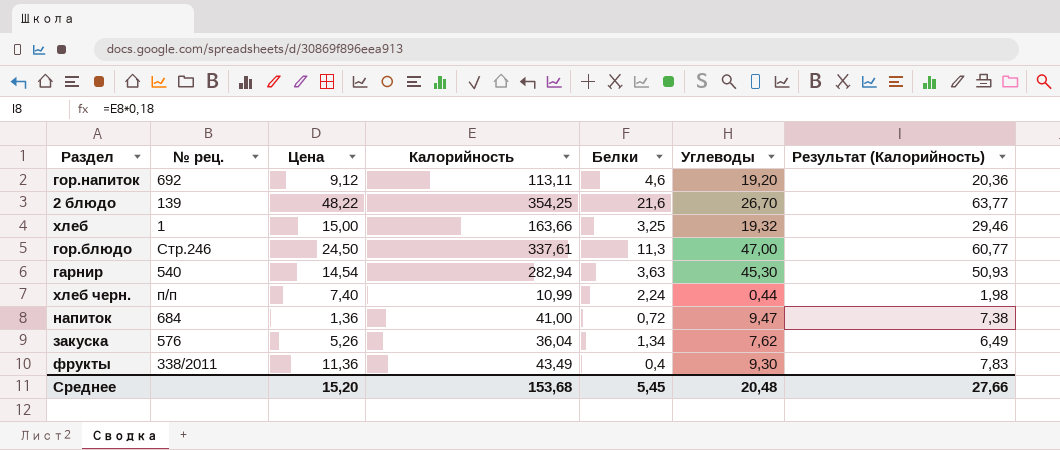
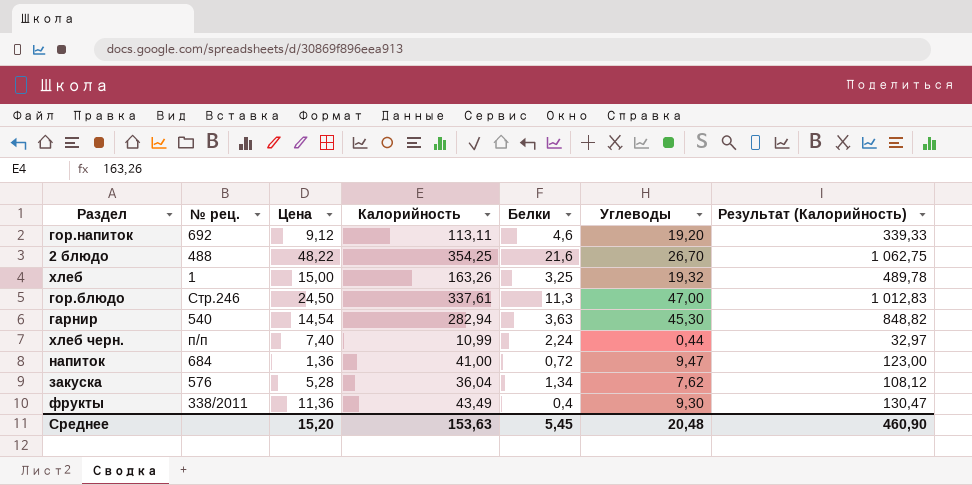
column Результат (Калорийность) | formula: [Калорийность] * 0,18 -> [Калорийность] * 3
2 блюдо | № рец.: 139 -> 488
хлеб | Калорийность: 163,66 -> 163,26
закуска | Цена: 5,26 -> 5,28
Среднее | Калорийность: 153,68 -> 153,63
Среднее | Результат (Калорийность): 27,66 -> 460,90

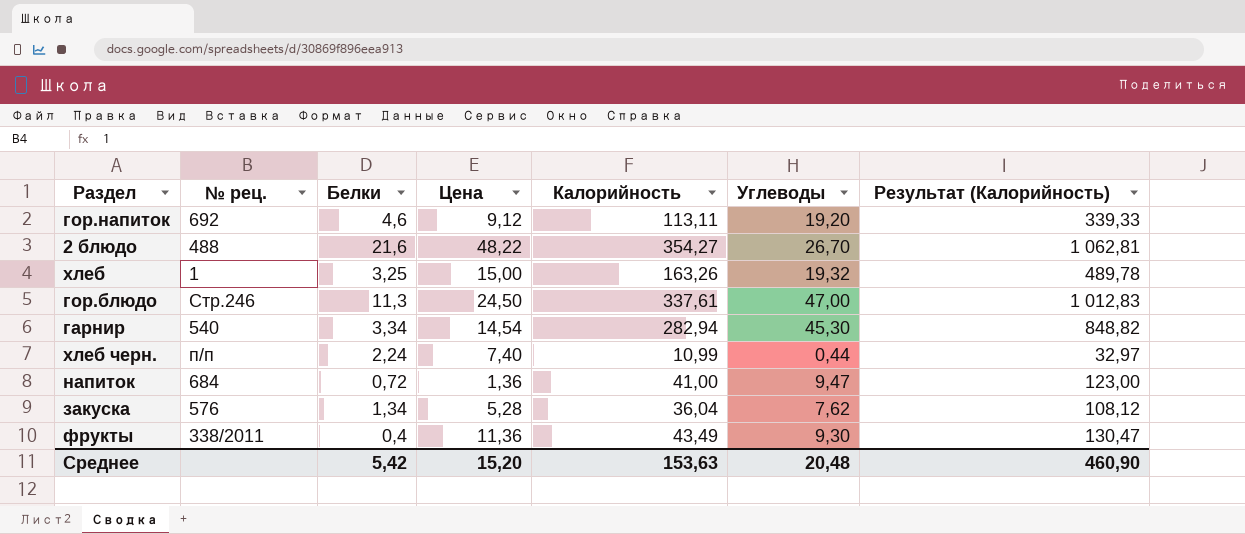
column Белки | position: 5 -> 3
2 блюдо | Калорийность: 354,25 -> 354,27
2 блюдо | Результат (Калорийность): 1 062,75 -> 1 062,81
гарнир | Белки: 3,63 -> 3,34
Среднее | Белки: 5,45 -> 5,42

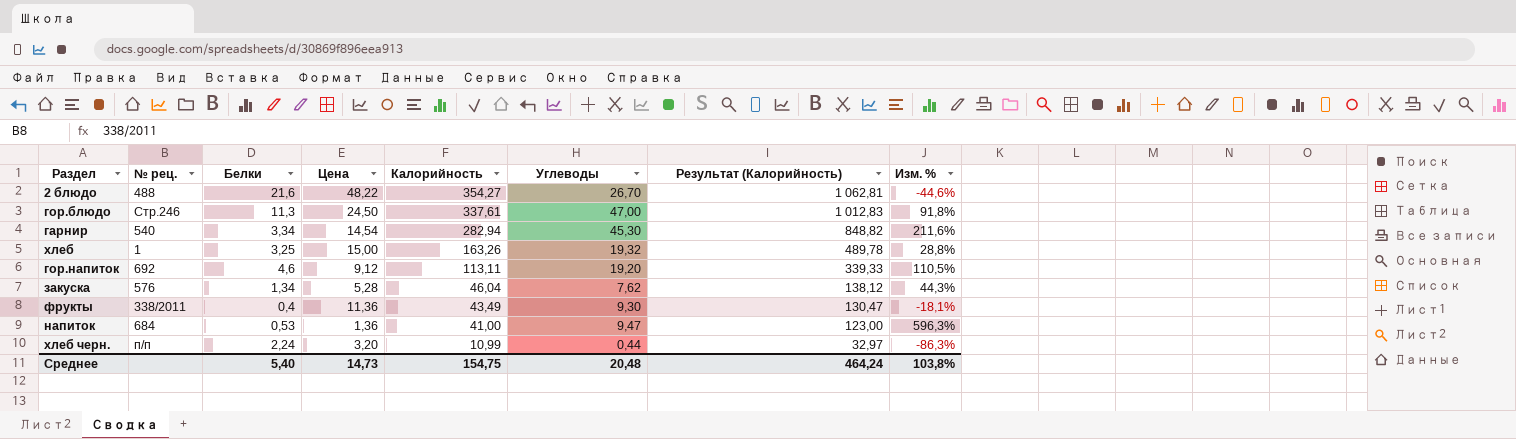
row order: none -> Калорийность descending
column Изм. % | formula: none -> ([Углеводы] - [Цена]) / [Цена]
закуска | Калорийность: 36,04 -> 46,04
закуска | Результат (Калорийность): 108,12 -> 138,12
напиток | Белки: 0,72 -> 0,53
хлеб черн. | Цена: 7,40 -> 3,20
Среднее | Белки: 5,42 -> 5,40
Среднее | Цена: 15,20 -> 14,73
Среднее | Калорийность: 153,63 -> 154,75
Среднее | Результат (Калорийность): 460,90 -> 464,24

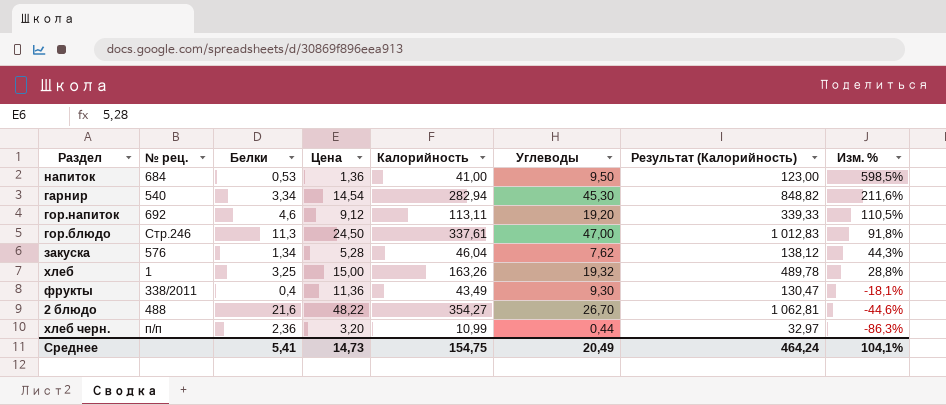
row order: Калорийность descending -> Изм. % descending
напиток | Углеводы: 9,47 -> 9,50
напиток | Изм. %: 596,3% -> 598,5%
хлеб черн. | Белки: 2,24 -> 2,36
Среднее | Белки: 5,40 -> 5,41
Среднее | Углеводы: 20,48 -> 20,49
Среднее | Изм. %: 103,8% -> 104,1%

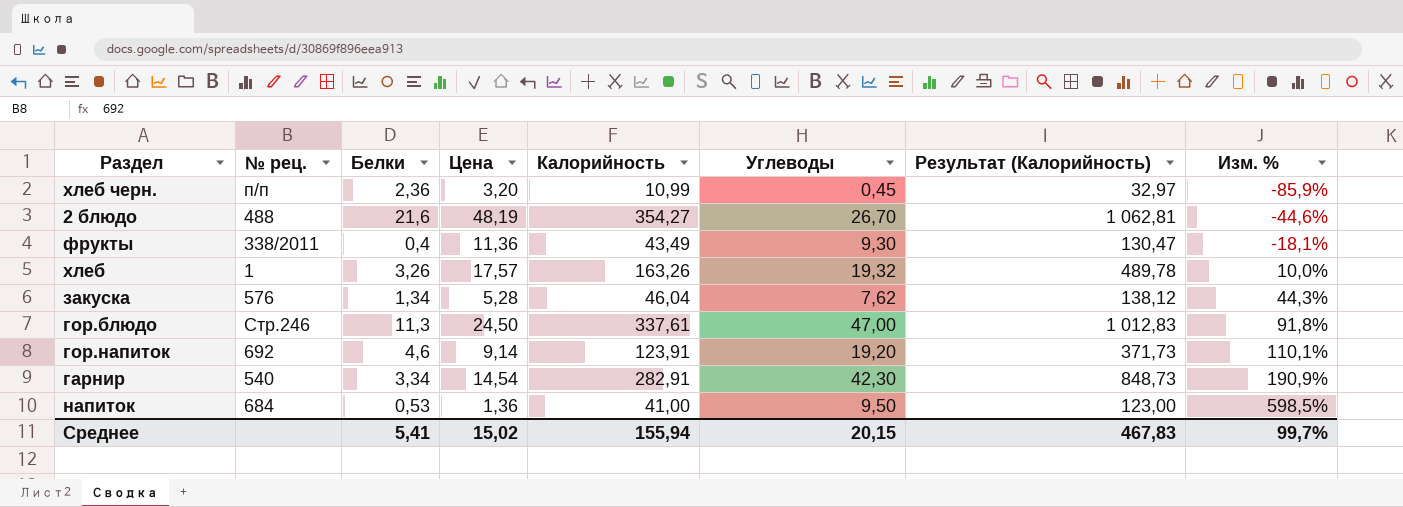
row order: Изм. % descending -> Изм. % ascending
хлеб черн. | Углеводы: 0,44 -> 0,45
хлеб черн. | Изм. %: -86,3% -> -85,9%
2 блюдо | Цена: 48,22 -> 48,19
хлеб | Белки: 3,25 -> 3,26
хлеб | Цена: 15,00 -> 17,57
хлеб | Изм. %: 28,8% -> 10,0%
гор.напиток | Цена: 9,12 -> 9,14
гор.напиток | Калорийность: 113,11 -> 123,91
гор.напиток | Результат (Калорийность): 339,33 -> 371,73
гор.напиток | Изм. %: 110,5% -> 110,1%
гарнир | Калорийность: 282,94 -> 282,91
гарнир | Углеводы: 45,30 -> 42,30
гарнир | Результат (Калорийность): 848,82 -> 848,73
гарнир | Изм. %: 211,6% -> 190,9%
Среднее | Цена: 14,73 -> 15,02
Среднее | Калорийность: 154,75 -> 155,94
Среднее | Углеводы: 20,49 -> 20,15
Среднее | Результат (Калорийность): 464,24 -> 467,83
Среднее | Изм. %: 104,1% -> 99,7%

